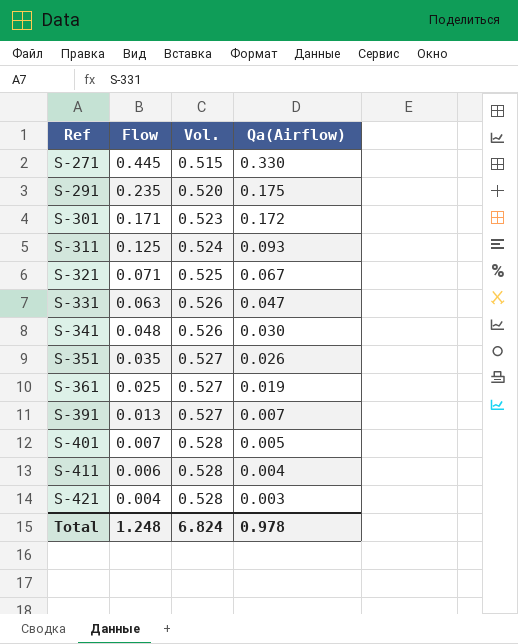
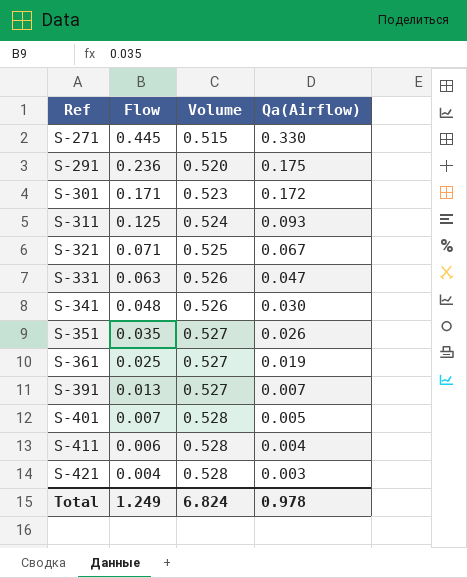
column name: Vol. -> Volume
S-291 | Flow: 0.235 -> 0.236
Total | Flow: 1.248 -> 1.249

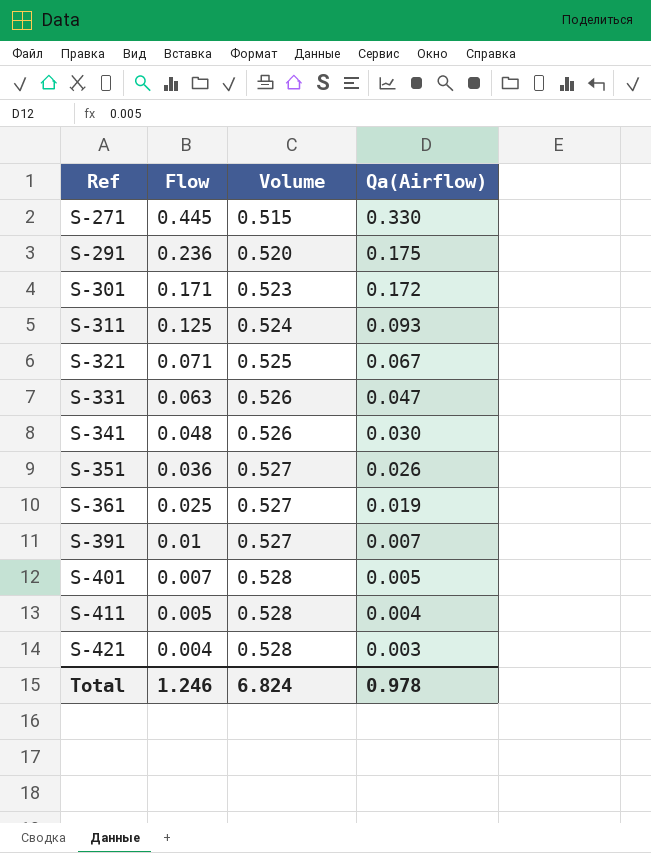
S-351 | Flow: 0.035 -> 0.036
S-391 | Flow: 0.013 -> 0.01
S-411 | Flow: 0.006 -> 0.005
Total | Flow: 1.249 -> 1.246

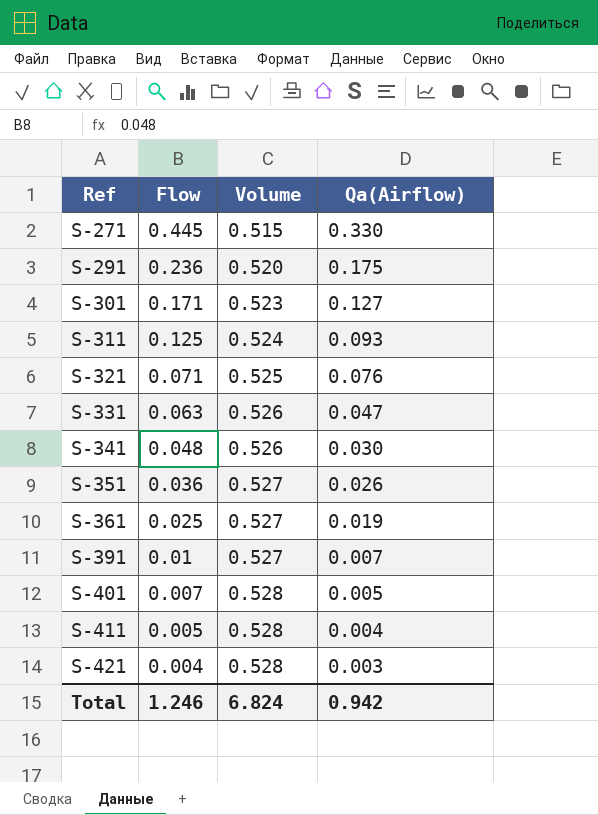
S-301 | Qa(Airflow): 0.172 -> 0.127
S-321 | Qa(Airflow): 0.067 -> 0.076
Total | Qa(Airflow): 0.978 -> 0.942

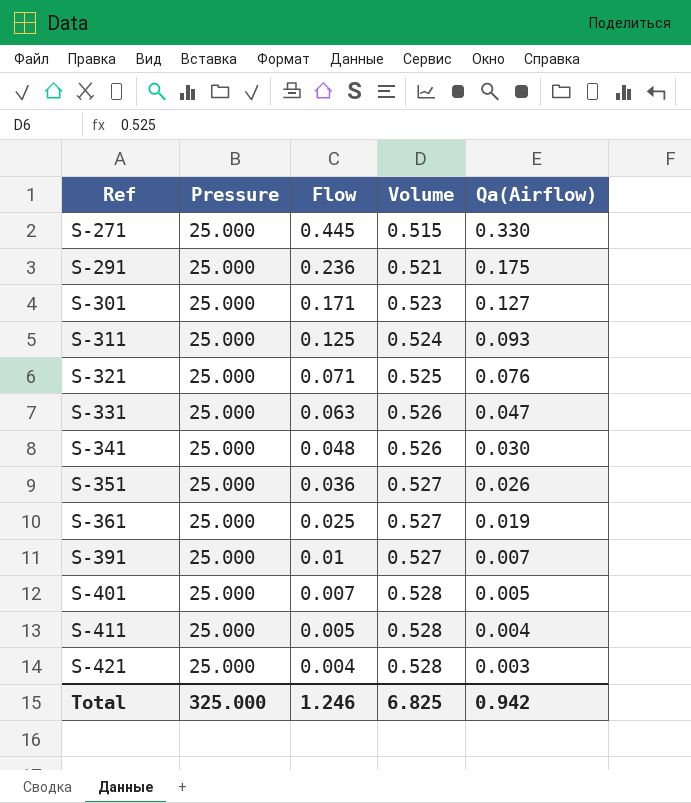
column Pressure | position: none -> 2
S-291 | Volume: 0.520 -> 0.521
Total | Volume: 6.824 -> 6.825

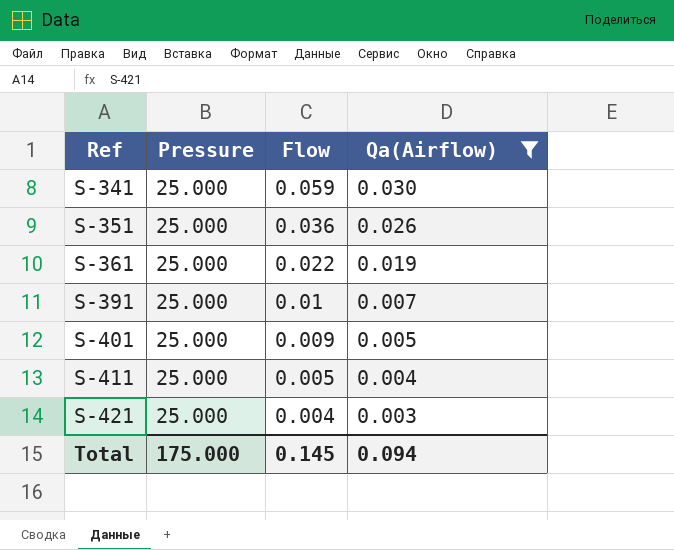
filter: none -> Qa(Airflow) <= 0.030
column Volume | position: 4 -> none
S-341 | Flow: 0.048 -> 0.059
S-361 | Flow: 0.025 -> 0.022
S-401 | Flow: 0.007 -> 0.009
Total | Pressure: 325.000 -> 175.000
Total | Flow: 1.246 -> 0.145
Total | Qa(Airflow): 0.942 -> 0.094

